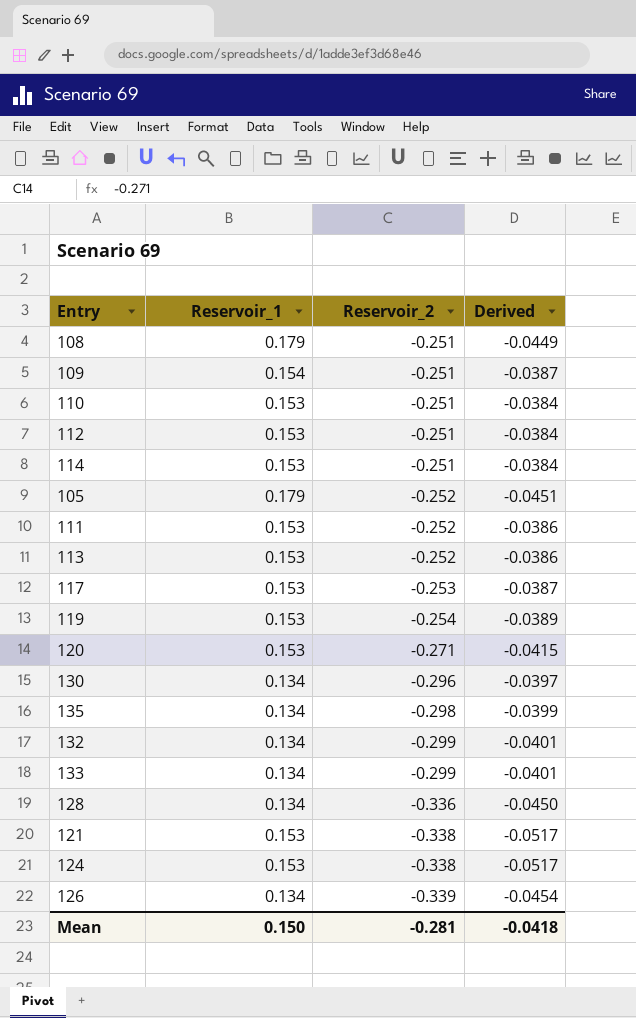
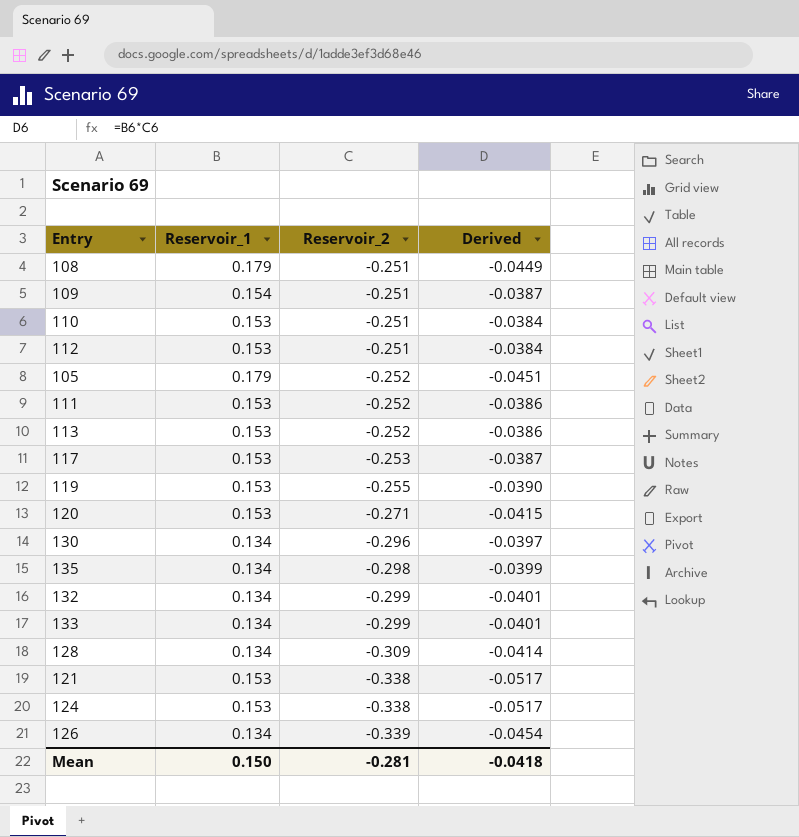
row 114: 0.153 | -0.251 | -0.0384 -> none
119 | Reservoir_2: -0.254 -> -0.255
119 | Derived: -0.0389 -> -0.0390
128 | Reservoir_2: -0.336 -> -0.309
128 | Derived: -0.0450 -> -0.0414

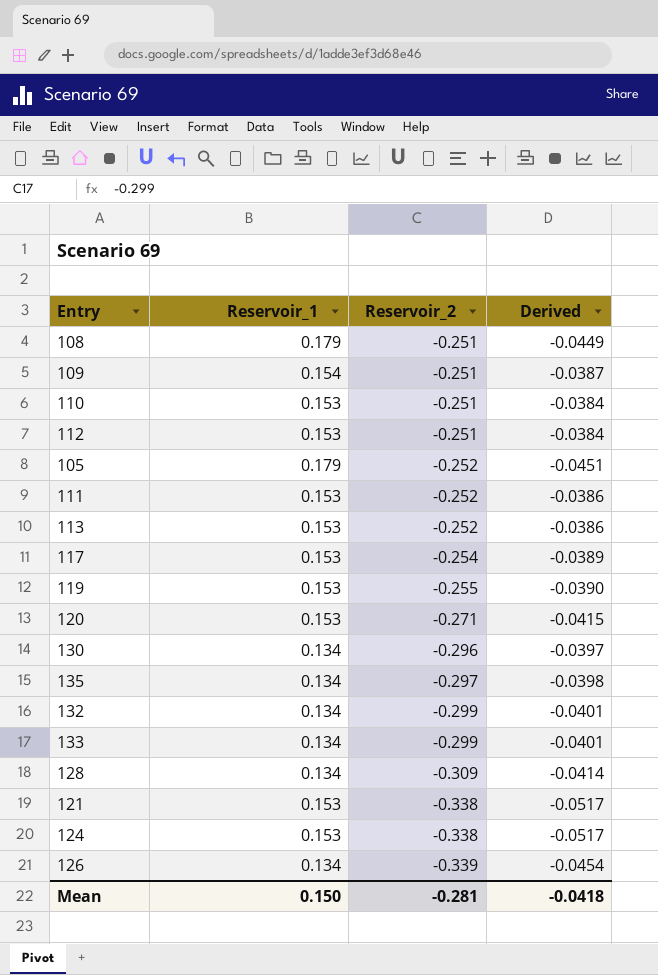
117 | Reservoir_2: -0.253 -> -0.254
117 | Derived: -0.0387 -> -0.0389
135 | Reservoir_2: -0.298 -> -0.297
135 | Derived: -0.0399 -> -0.0398

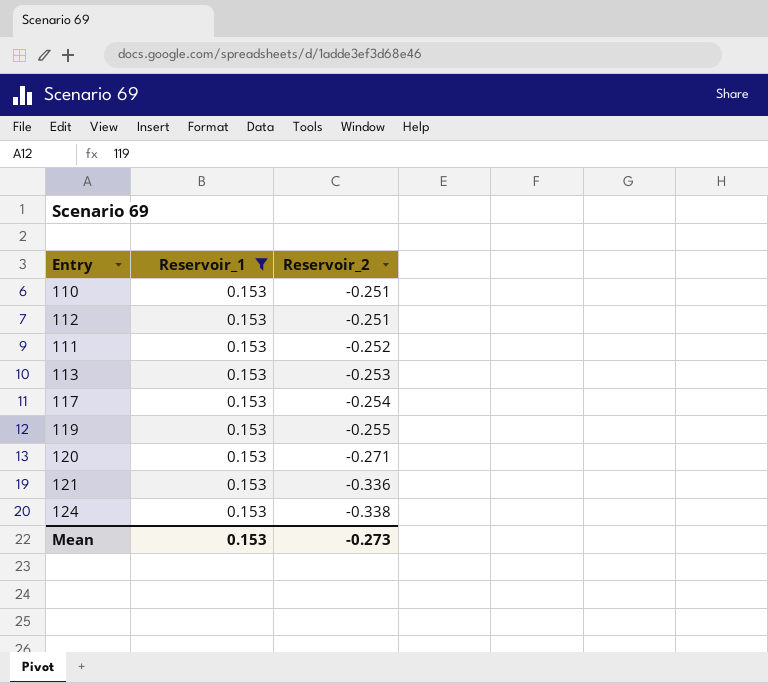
filter: none -> Reservoir_1 = 0.153
column Derived | formula: [Reservoir_1] * [Reservoir_2] -> none
113 | Reservoir_2: -0.252 -> -0.253
121 | Reservoir_2: -0.338 -> -0.336
Mean | Reservoir_1: 0.150 -> 0.153
Mean | Reservoir_2: -0.281 -> -0.273

